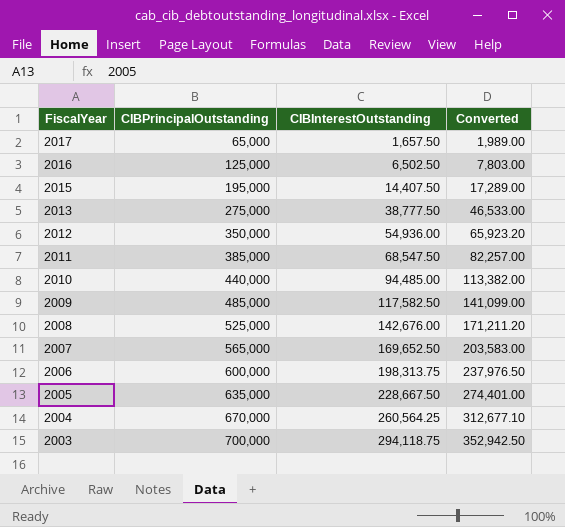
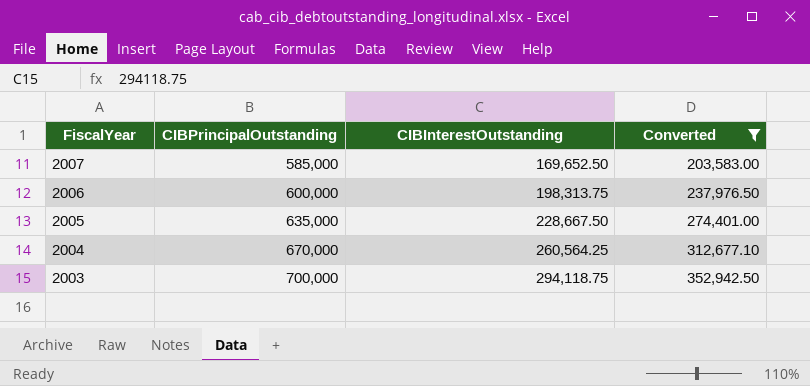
filter: none -> Converted >= 203,583.00
2007 | CIBPrincipalOutstanding: 565,000 -> 585,000

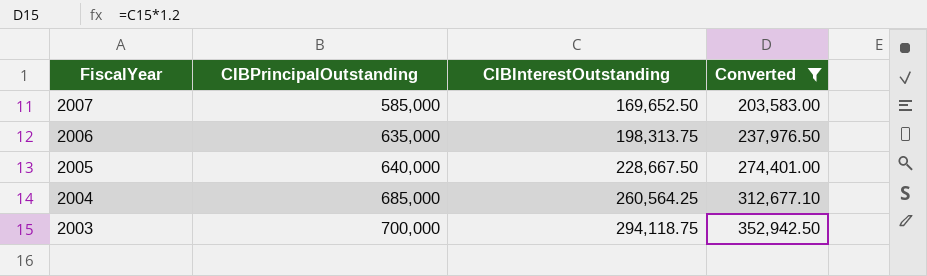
2006 | CIBPrincipalOutstanding: 600,000 -> 635,000
2005 | CIBPrincipalOutstanding: 635,000 -> 640,000
2004 | CIBPrincipalOutstanding: 670,000 -> 685,000

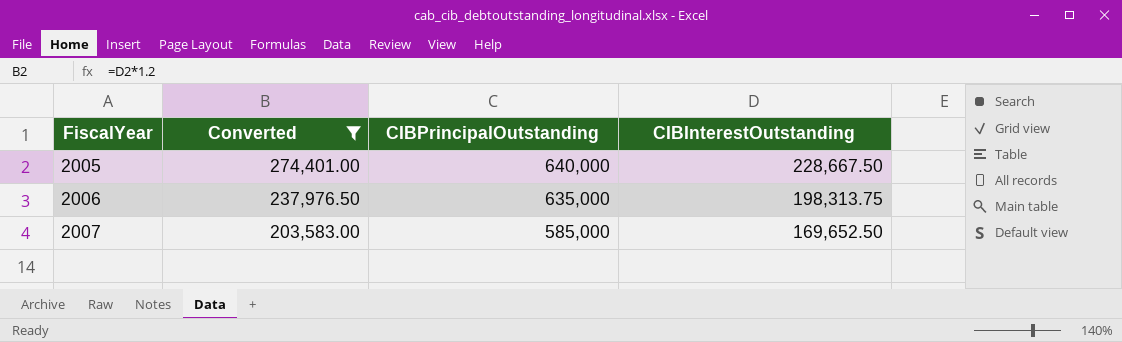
row order: FiscalYear descending -> FiscalYear ascending
column Converted | position: 4 -> 2
row 2004: 685,000 | 260,564.25 | 312,677.10 -> none
row 2003: 700,000 | 294,118.75 | 352,942.50 -> none

